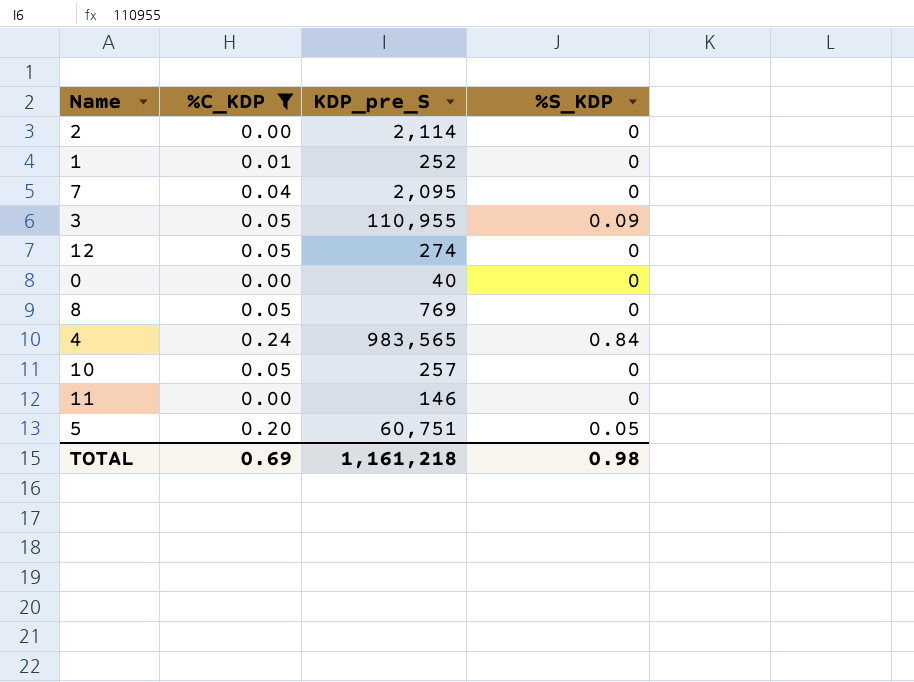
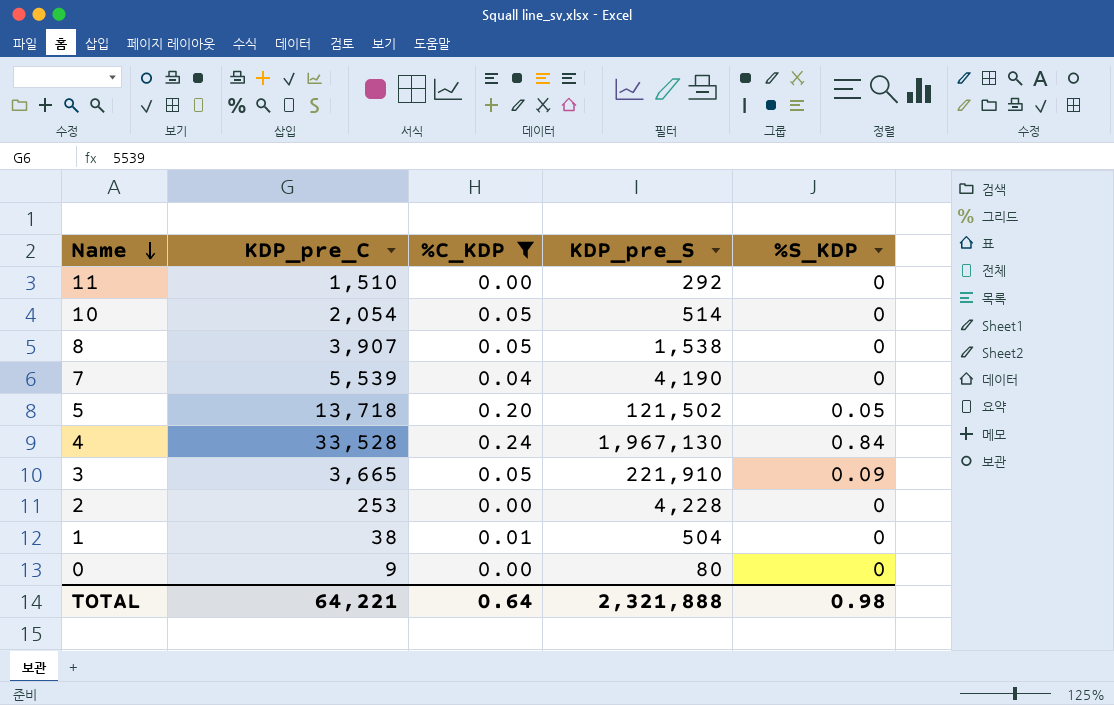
row order: none -> Name descending
column KDP_pre_C | position: none -> 2
row 12: 0.05 | 274 | 0 -> none
11 | KDP_pre_S: 146 -> 292
10 | KDP_pre_S: 257 -> 514
8 | KDP_pre_S: 769 -> 1,538
7 | KDP_pre_S: 2,095 -> 4,190
5 | KDP_pre_S: 60,751 -> 121,502
4 | KDP_pre_S: 983,565 -> 1,967,130
3 | KDP_pre_S: 110,955 -> 221,910
2 | KDP_pre_S: 2,114 -> 4,228
1 | KDP_pre_S: 252 -> 504
0 | KDP_pre_S: 40 -> 80
TOTAL | %C_KDP: 0.69 -> 0.64
TOTAL | KDP_pre_S: 1,161,218 -> 2,321,888

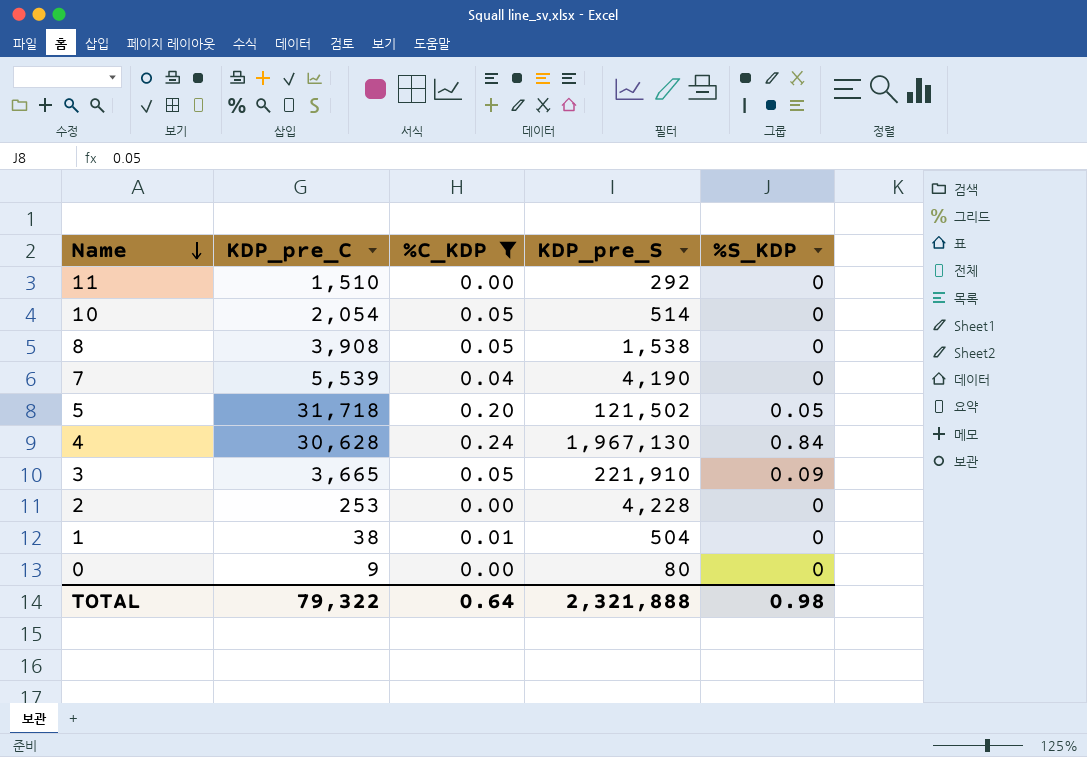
8 | KDP_pre_C: 3,907 -> 3,908
5 | KDP_pre_C: 13,718 -> 31,718
4 | KDP_pre_C: 33,528 -> 30,628
TOTAL | KDP_pre_C: 64,221 -> 79,322

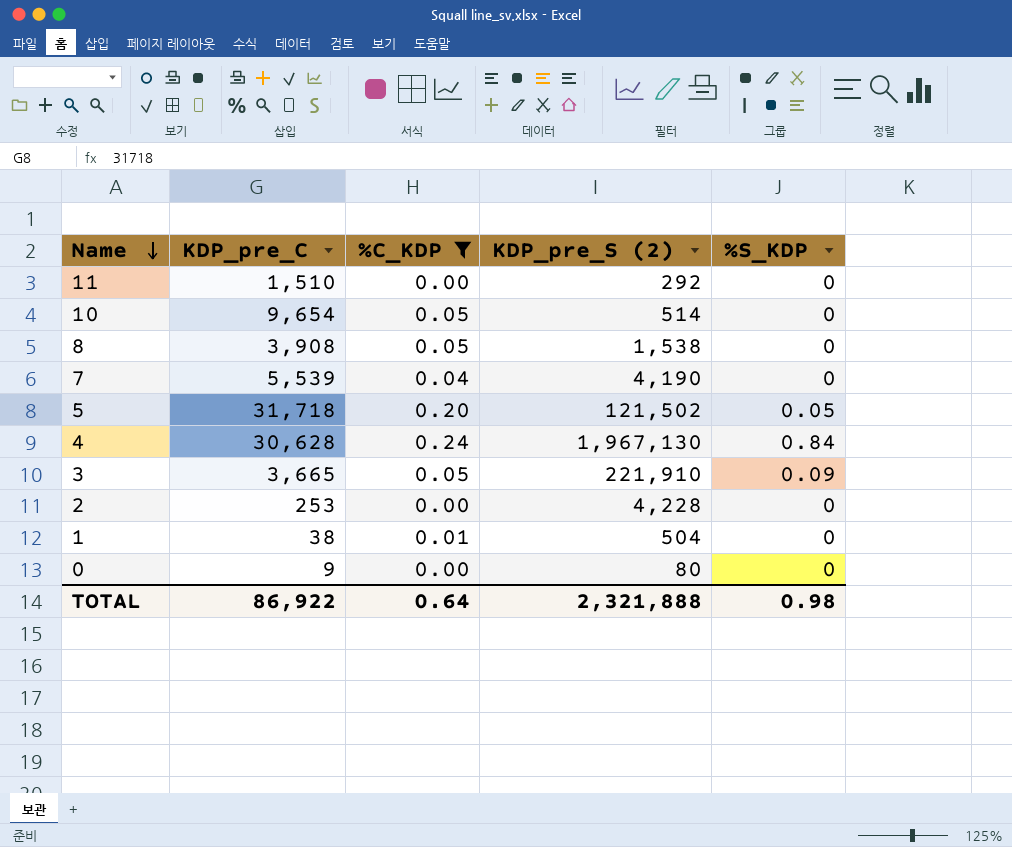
column name: KDP_pre_S -> KDP_pre_S (2)
10 | KDP_pre_C: 2,054 -> 9,654
TOTAL | KDP_pre_C: 79,322 -> 86,922

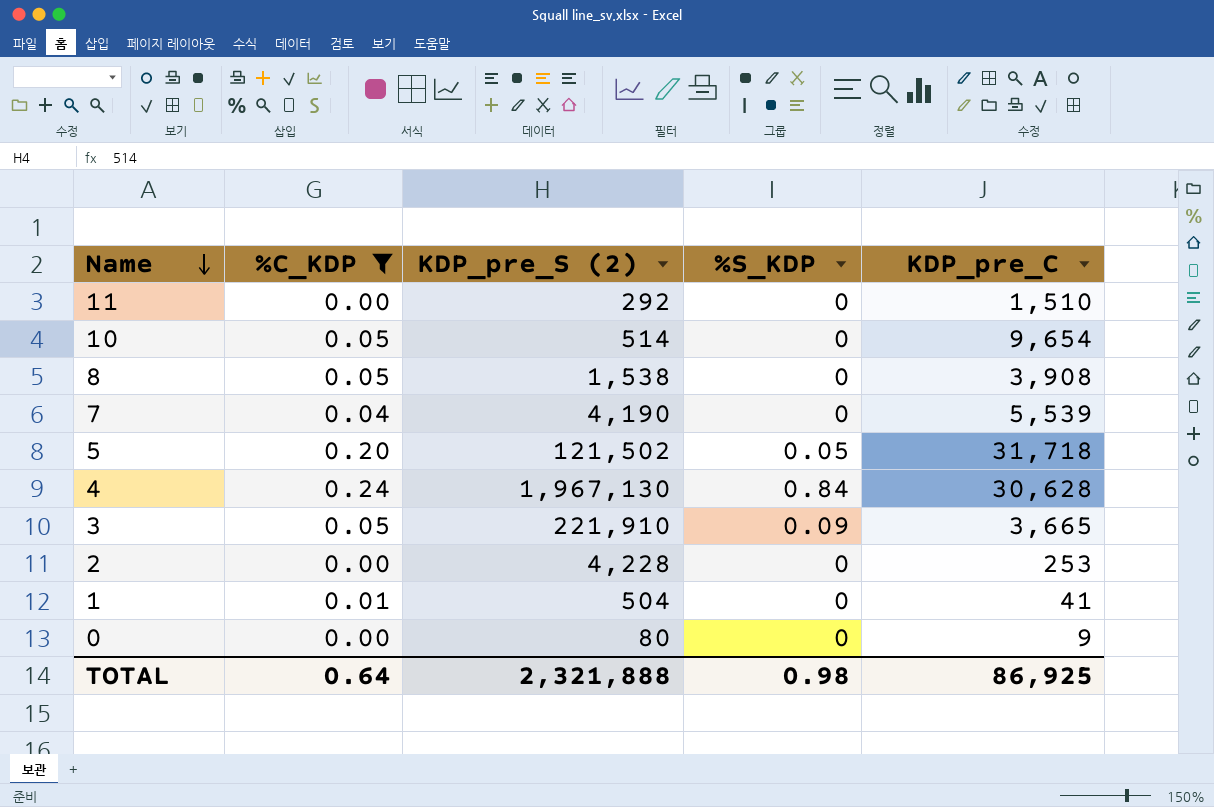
column KDP_pre_C | position: 2 -> 5
1 | KDP_pre_C: 38 -> 41
TOTAL | KDP_pre_C: 86,922 -> 86,925

